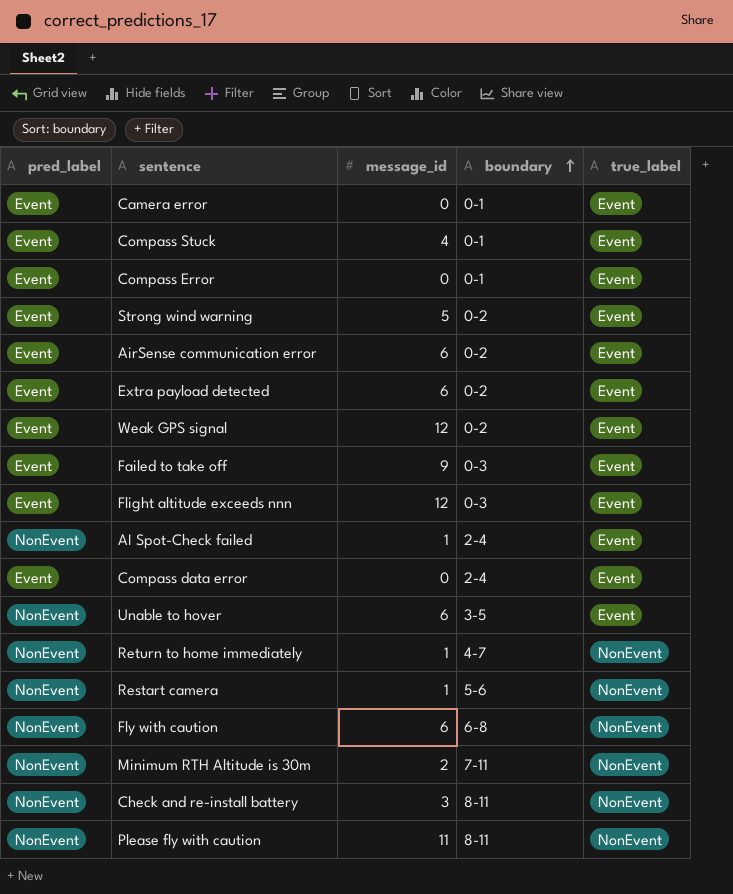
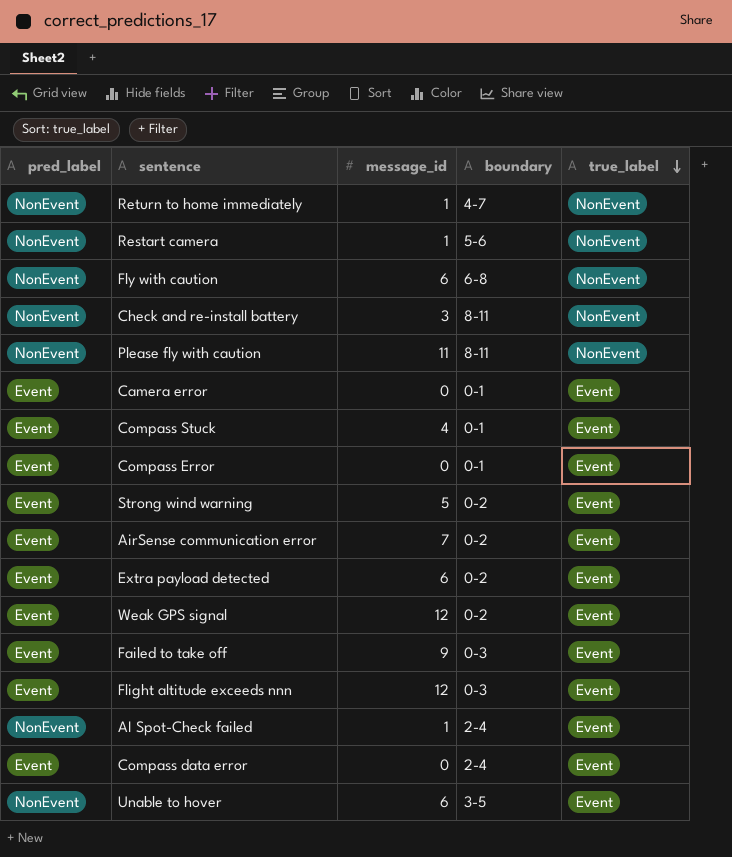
row order: boundary ascending -> true_label descending
row Minimum RTH Altitude is 30m: NonEvent | 2 | 7-11 | NonEvent -> none
AirSense communication error | message_id: 6 -> 7

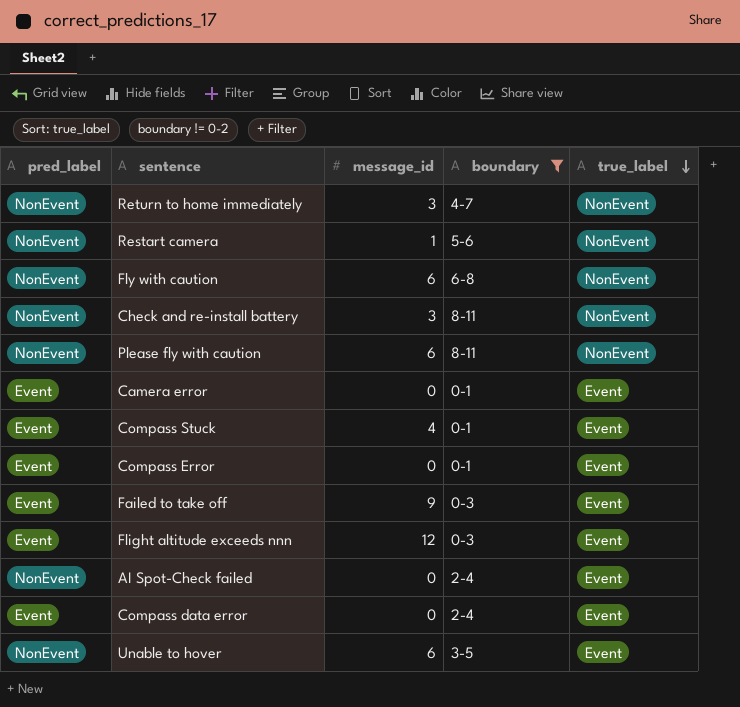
filter: none -> boundary != 0-2
Return to home immediately | message_id: 1 -> 3
Please fly with caution | message_id: 11 -> 6
AI Spot-Check failed | message_id: 1 -> 0

